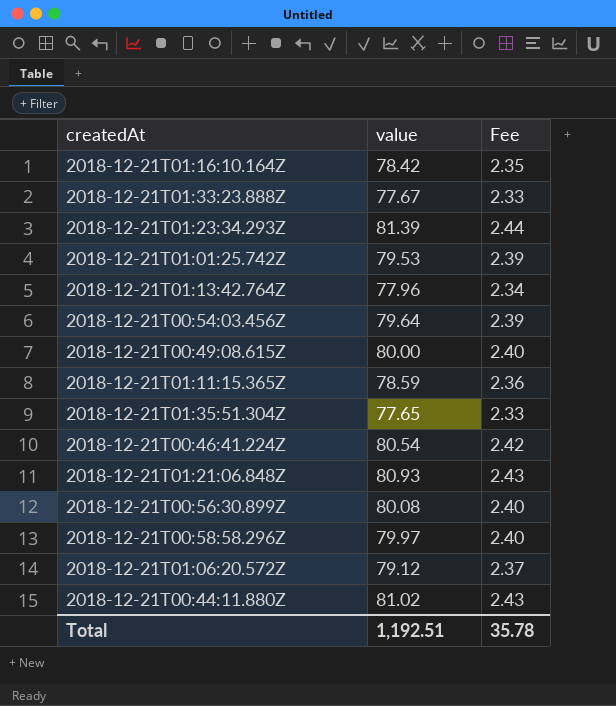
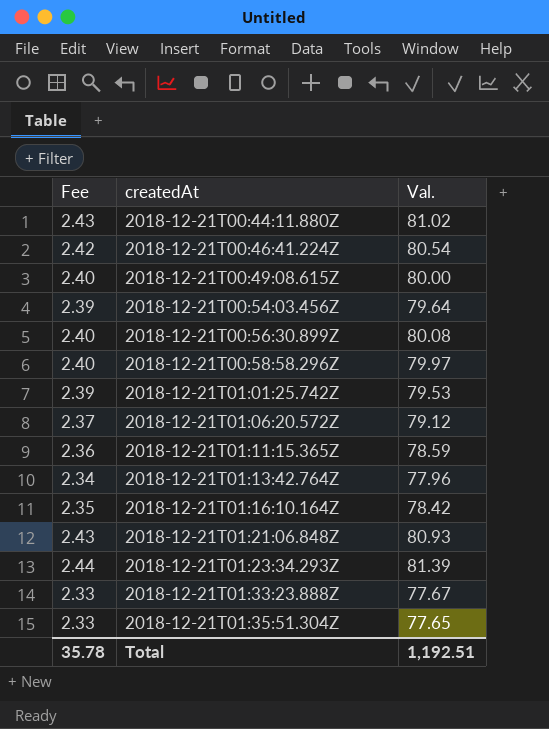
row order: none -> createdAt ascending
column Fee | position: 3 -> 1
column name: value -> Val.

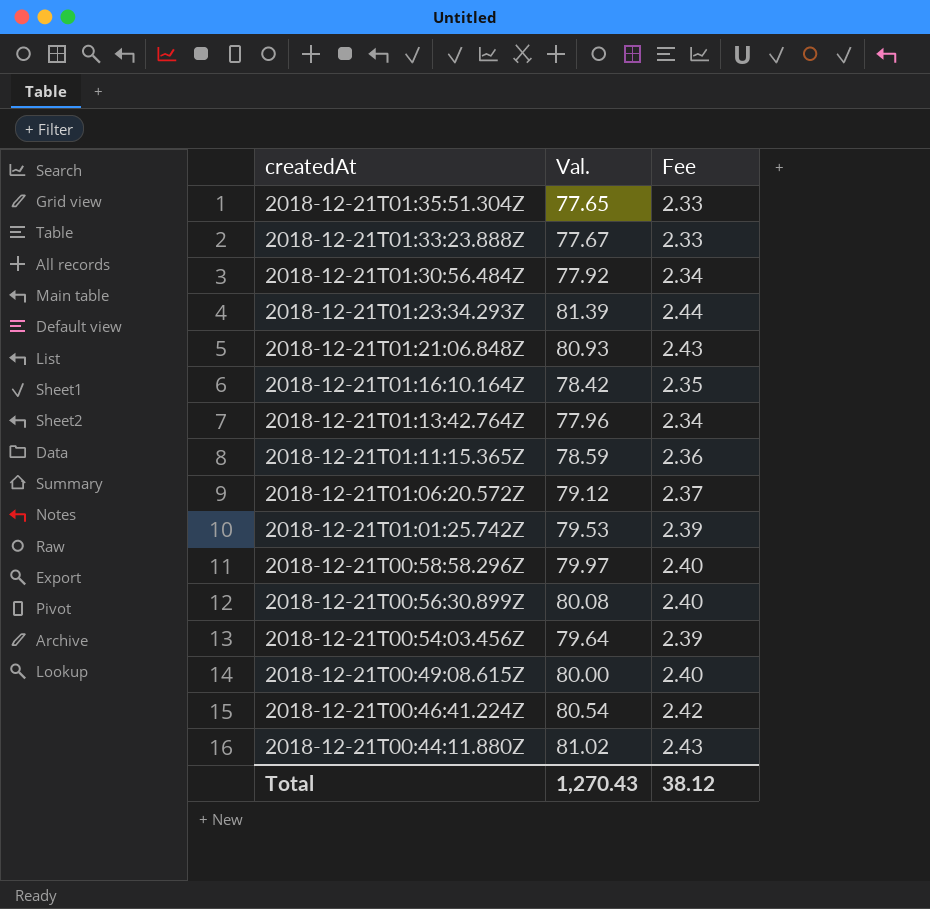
row order: createdAt ascending -> createdAt descending
column Fee | position: 1 -> 3
row 2018-12-21T01:30:56.484Z: none -> 77.92 | 2.34
Total | Val.: 1,192.51 -> 1,270.43
Total | Fee: 35.78 -> 38.12

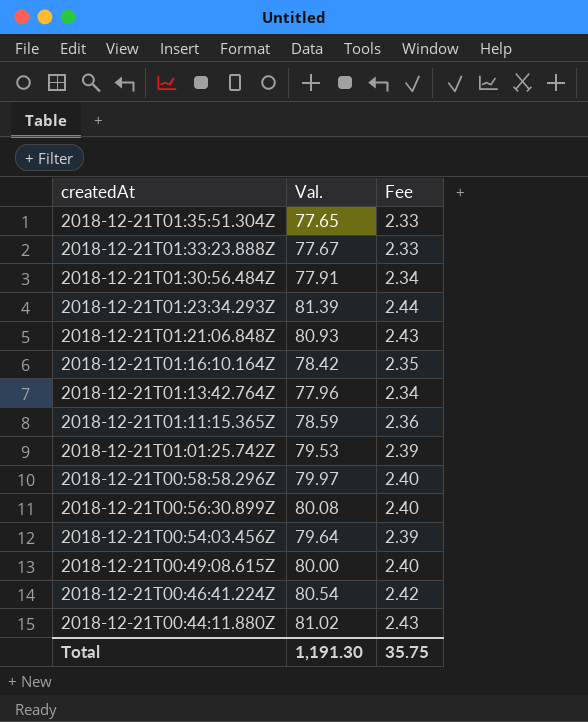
row 2018-12-21T01:06:20.572Z: 79.12 | 2.37 -> none
2018-12-21T01:30:56.484Z | Val.: 77.92 -> 77.91
Total | Val.: 1,270.43 -> 1,191.30
Total | Fee: 38.12 -> 35.75

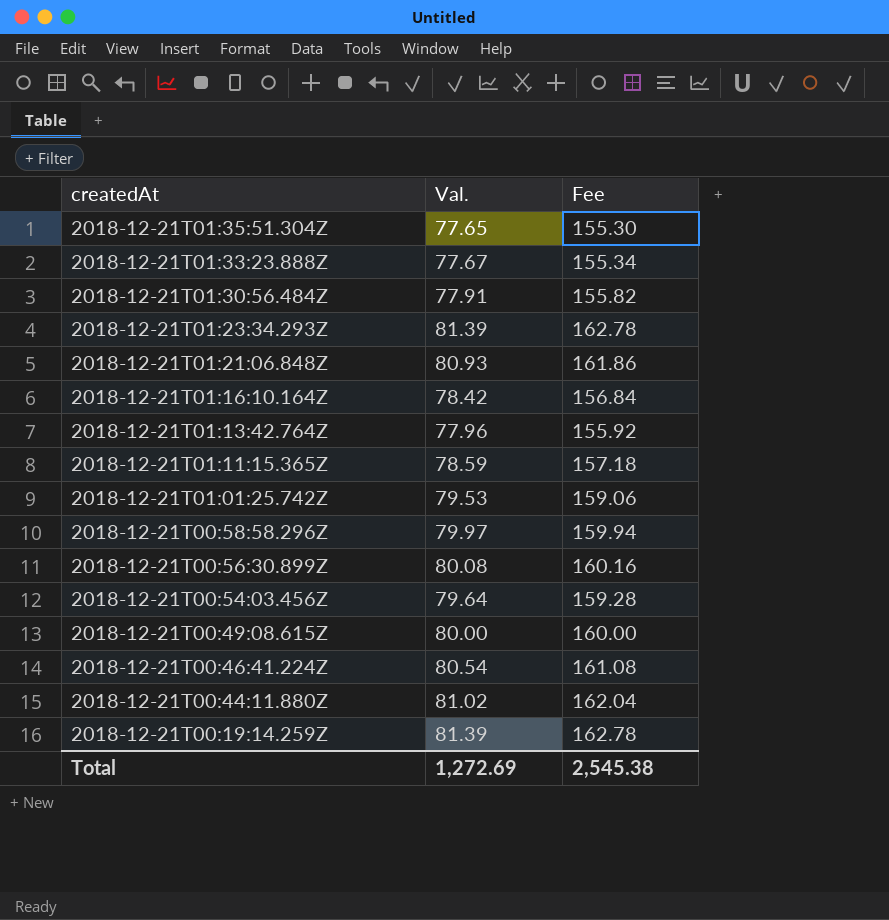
column Fee | formula: [Val.] * 0.03 -> [Val.] * 2
row 2018-12-21T00:19:14.259Z: none -> 81.39 | 162.78
Total | Val.: 1,191.30 -> 1,272.69
Total | Fee: 35.75 -> 2,545.38

